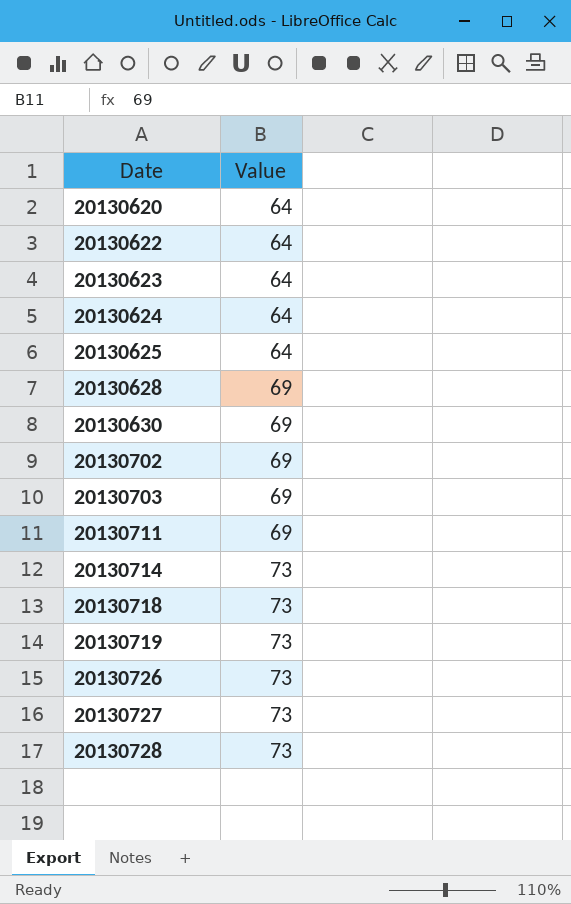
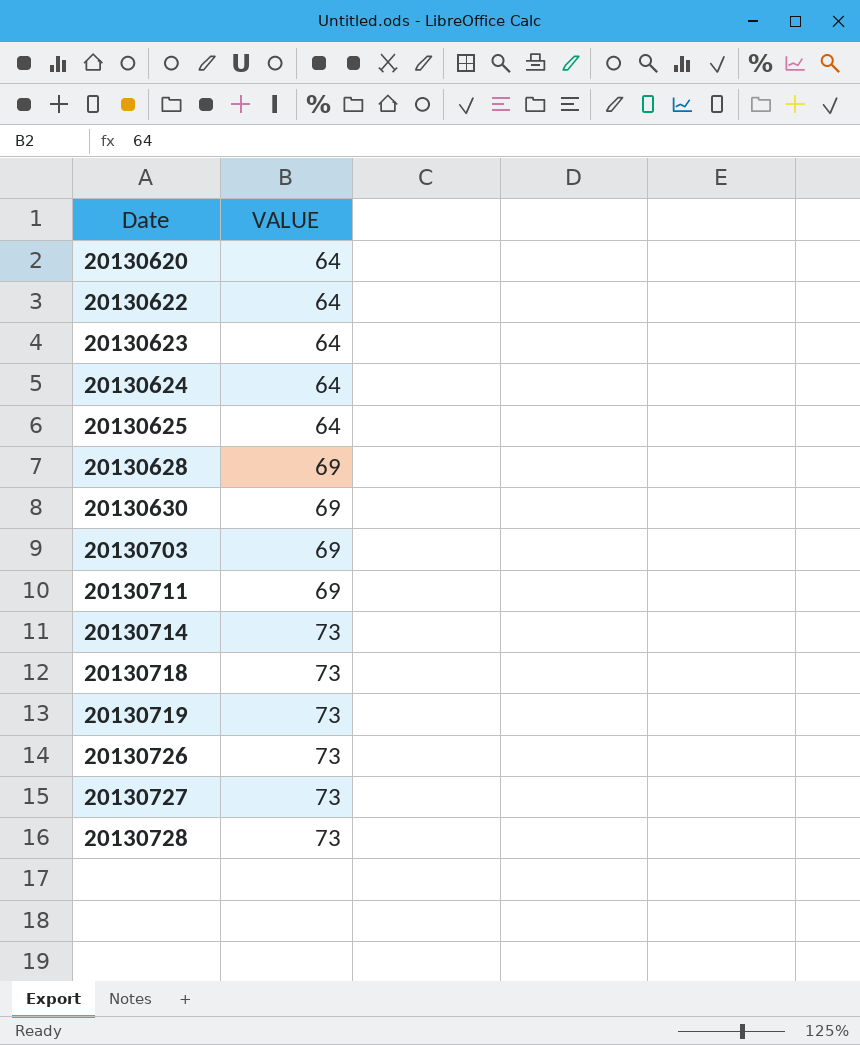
column name: Value -> VALUE
row 20130702: 69 -> none

